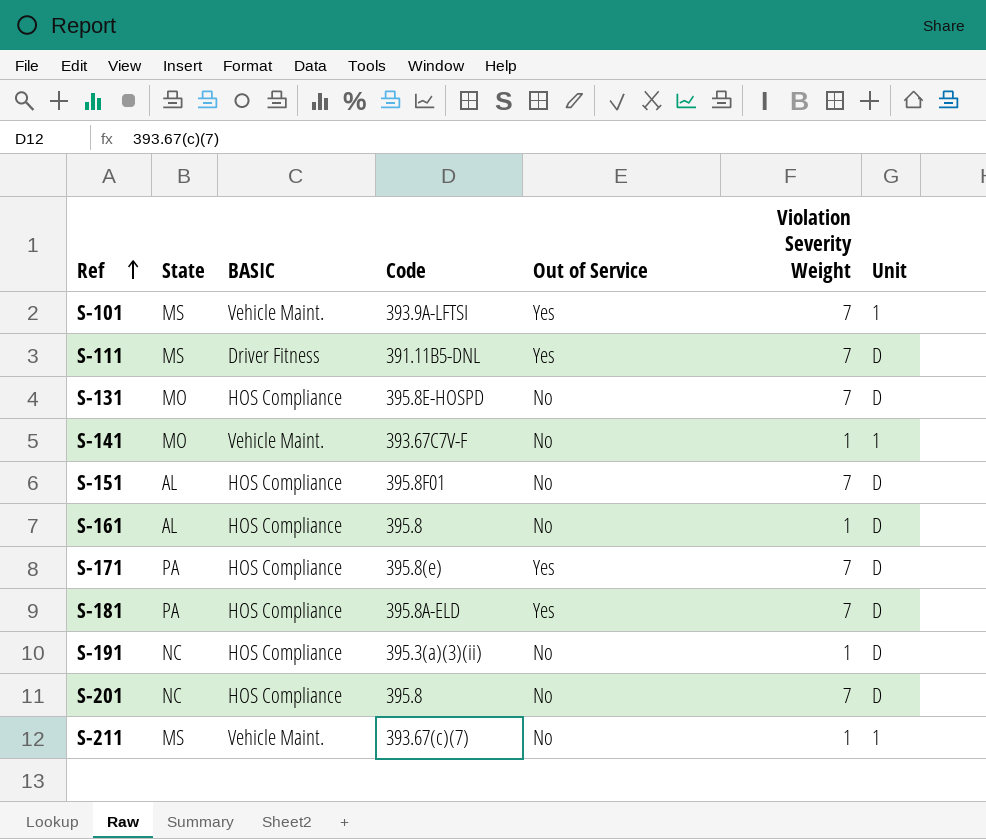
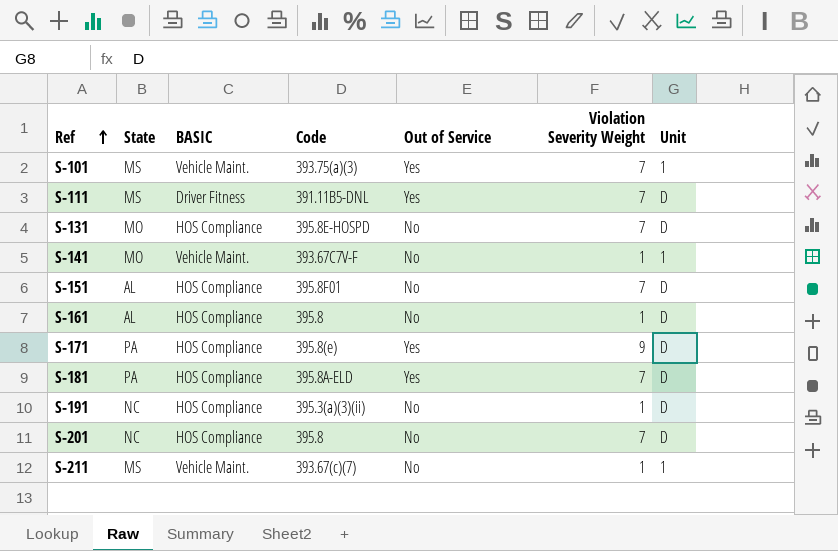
S-101 | Code: 393.9A-LFTSI -> 393.75(a)(3)
S-171 | Violation Severity Weight: 7 -> 9

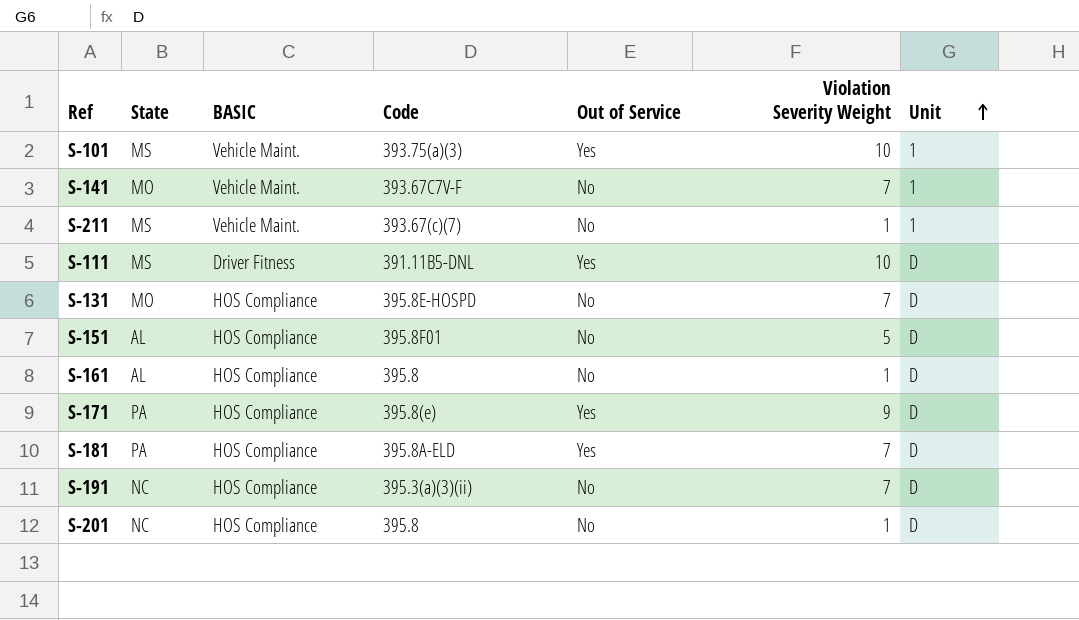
row order: Ref ascending -> Unit ascending
S-101 | Violation Severity Weight: 7 -> 10
S-141 | Violation Severity Weight: 1 -> 7
S-111 | Violation Severity Weight: 7 -> 10
S-151 | Violation Severity Weight: 7 -> 5
S-191 | Violation Severity Weight: 1 -> 7
S-201 | Violation Severity Weight: 7 -> 1

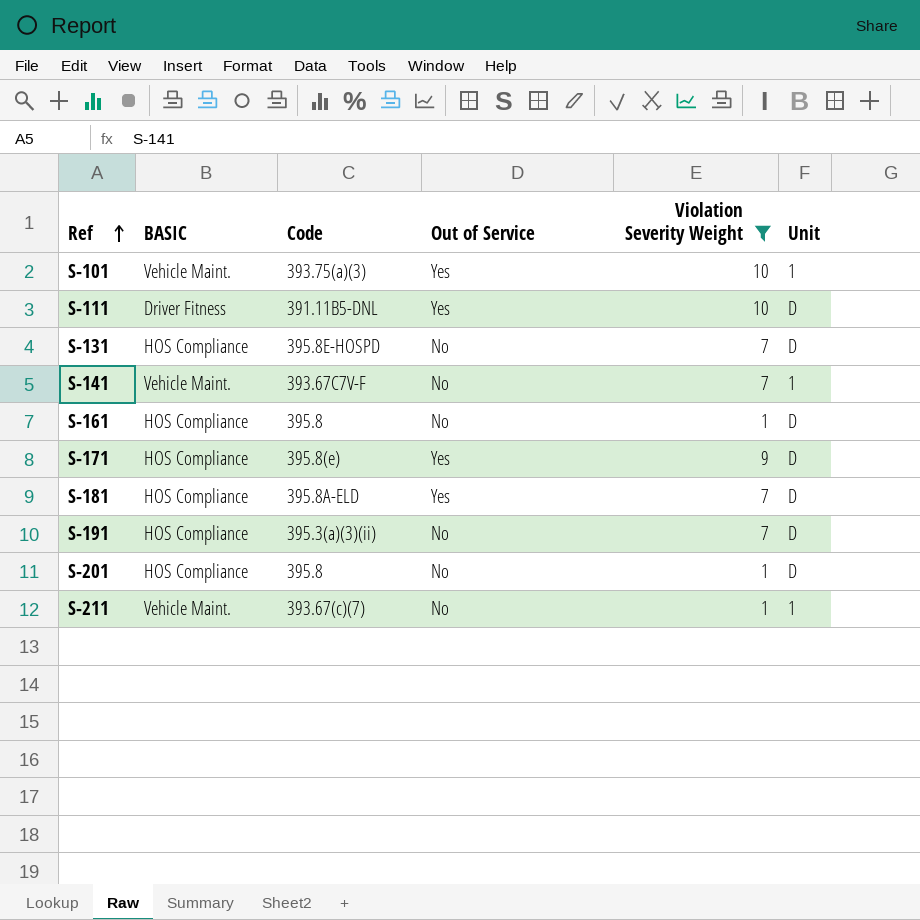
filter: none -> Violation Severity Weight != 5
row order: Unit ascending -> Ref ascending
column State | position: 2 -> none

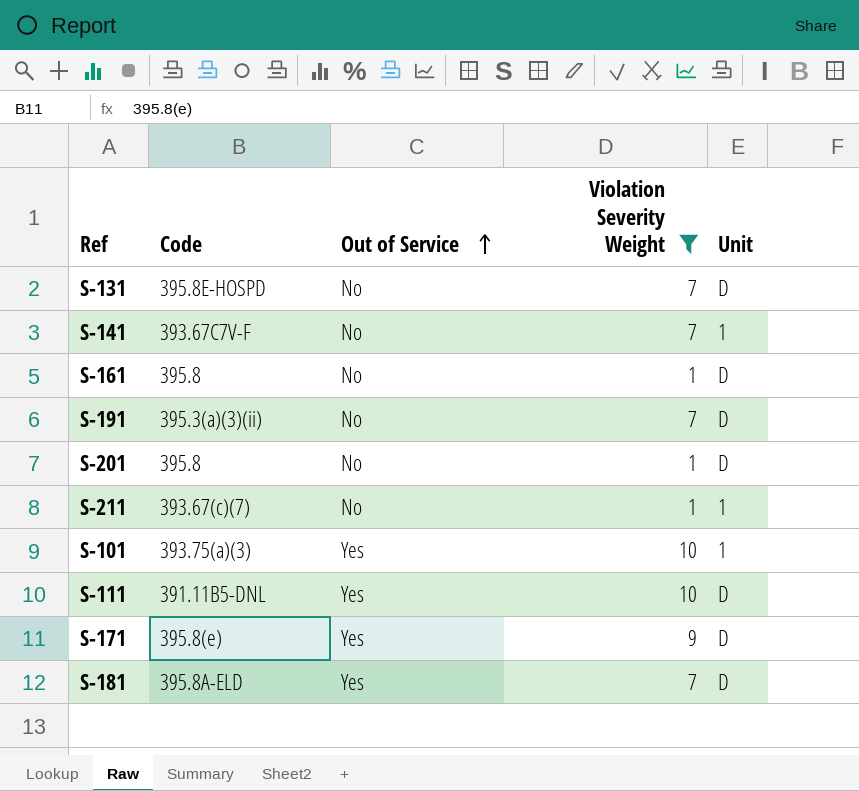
row order: Ref ascending -> Out of Service ascending
column BASIC | position: 2 -> none

